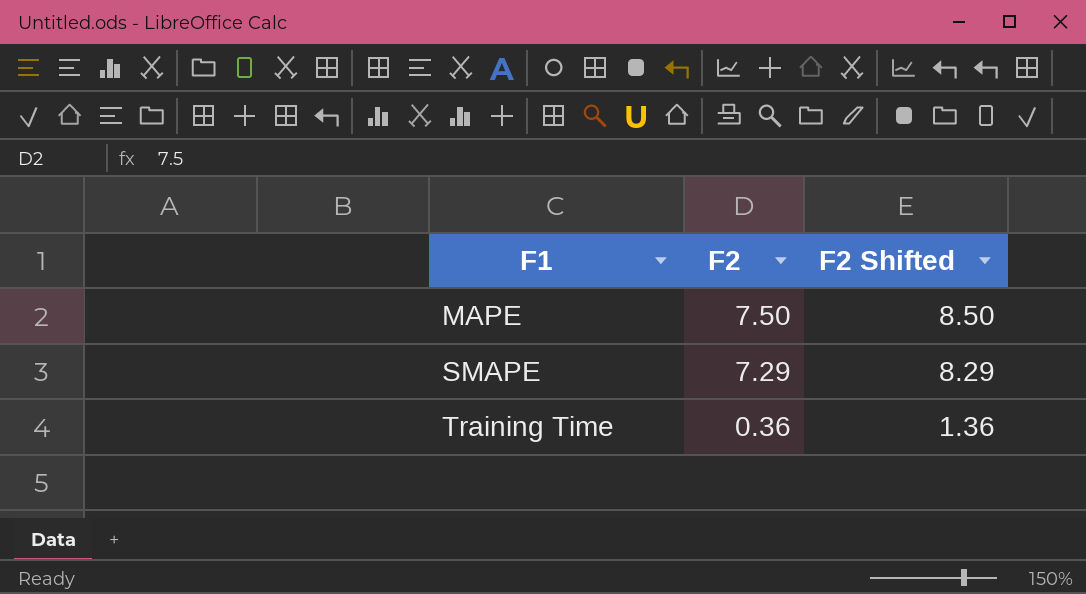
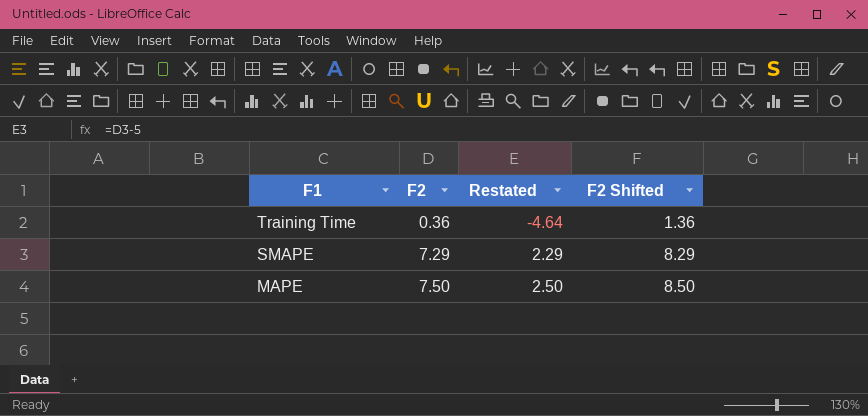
row order: F1 ascending -> F1 descending
column Restated | formula: none -> [F2] - 5

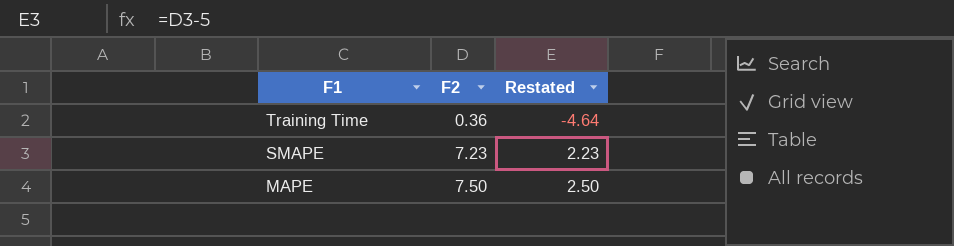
column F2 Shifted | formula: [F2] + 1 -> none
SMAPE | F2: 7.29 -> 7.23
SMAPE | Restated: 2.29 -> 2.23

